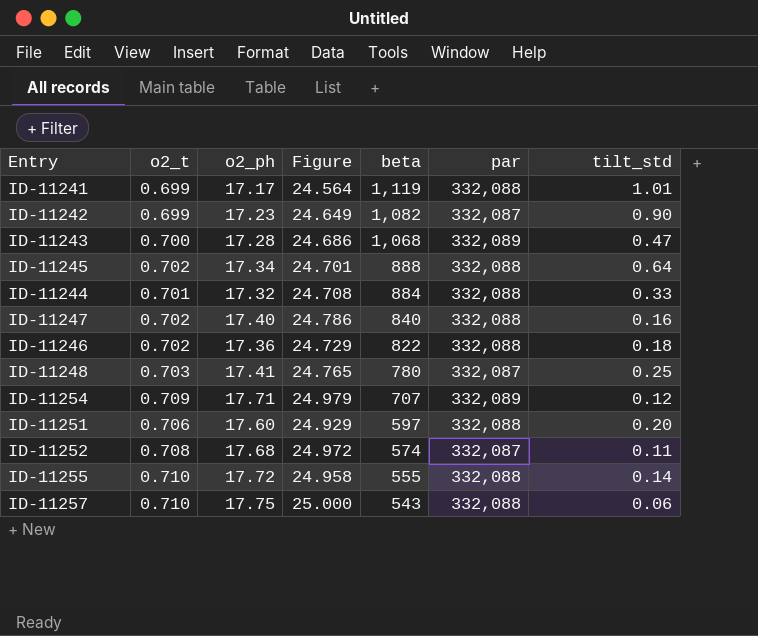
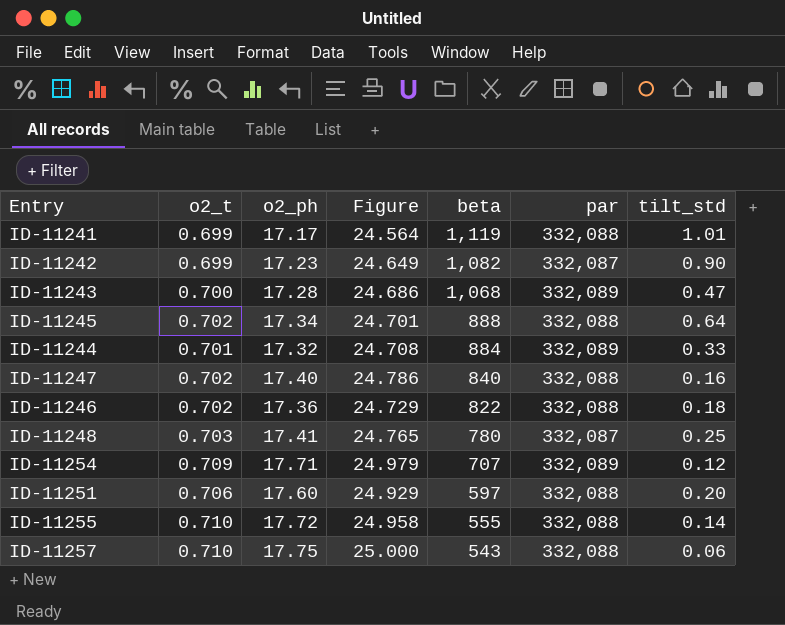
row ID-11252: 0.708 | 17.68 | 24.972 | 574 | 332,087 | 0.11 -> none
ID-11244 | par: 332,088 -> 332,089

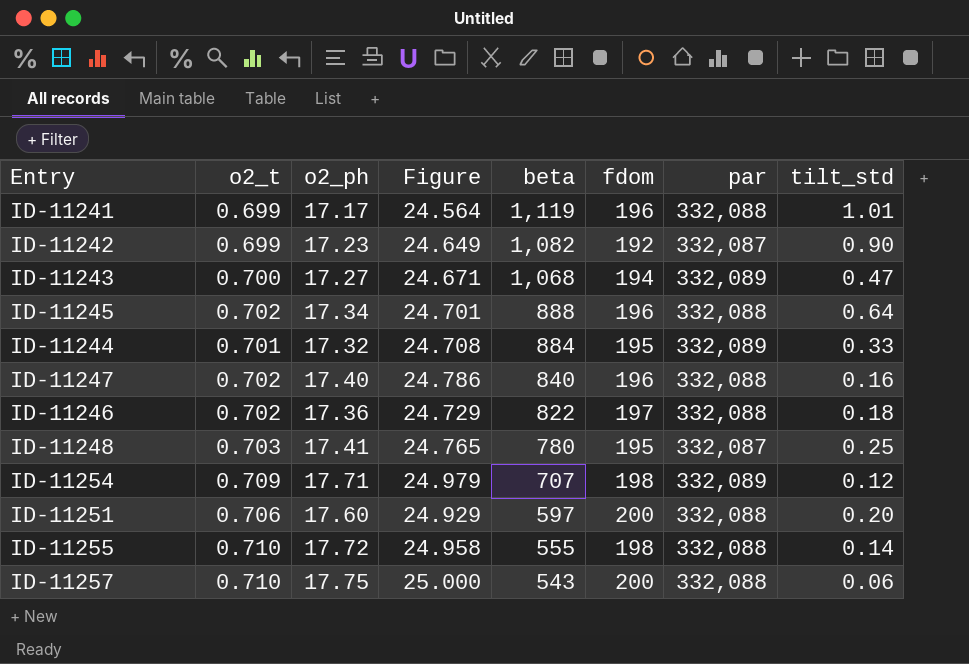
column fdom | position: none -> 6
ID-11243 | o2_ph: 17.28 -> 17.27
ID-11243 | Figure: 24.686 -> 24.671

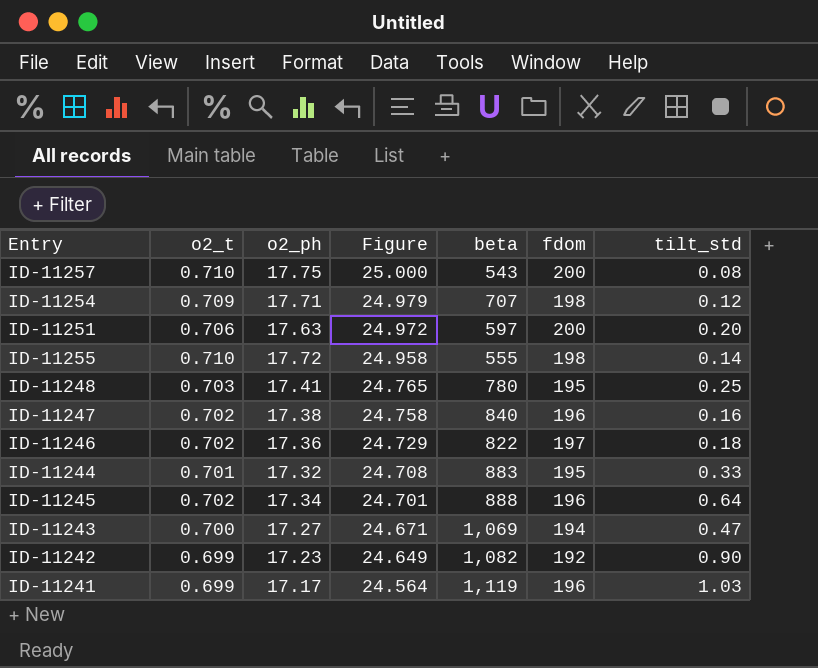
row order: beta descending -> Figure descending
column par | position: 7 -> none
ID-11257 | tilt_std: 0.06 -> 0.08
ID-11251 | o2_ph: 17.60 -> 17.63
ID-11251 | Figure: 24.929 -> 24.972
ID-11247 | o2_ph: 17.40 -> 17.38
ID-11247 | Figure: 24.786 -> 24.758
ID-11244 | beta: 884 -> 883
ID-11243 | beta: 1,068 -> 1,069
ID-11241 | tilt_std: 1.01 -> 1.03

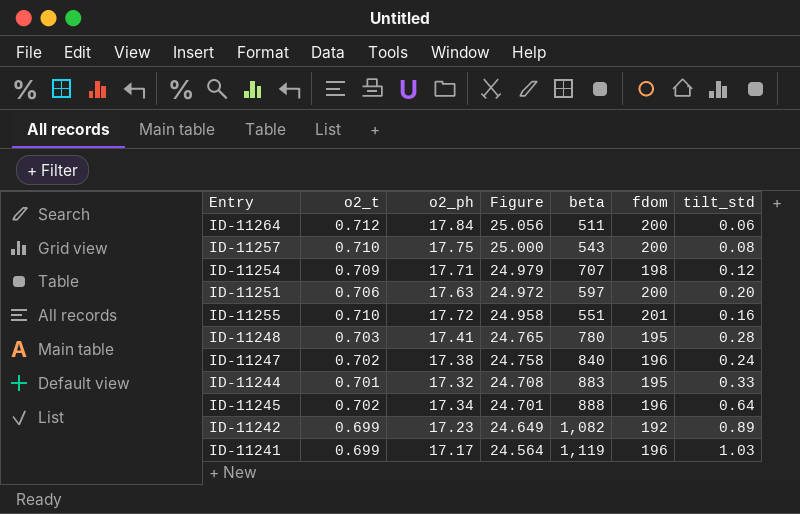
row ID-11246: 0.702 | 17.36 | 24.729 | 822 | 197 | 0.18 -> none
row ID-11243: 0.700 | 17.27 | 24.671 | 1,069 | 194 | 0.47 -> none
row ID-11264: none -> 0.712 | 17.84 | 25.056 | 511 | 200 | 0.06
ID-11255 | beta: 555 -> 551
ID-11255 | fdom: 198 -> 201
ID-11255 | tilt_std: 0.14 -> 0.16
ID-11248 | tilt_std: 0.25 -> 0.28
ID-11247 | tilt_std: 0.16 -> 0.24
ID-11242 | tilt_std: 0.90 -> 0.89

